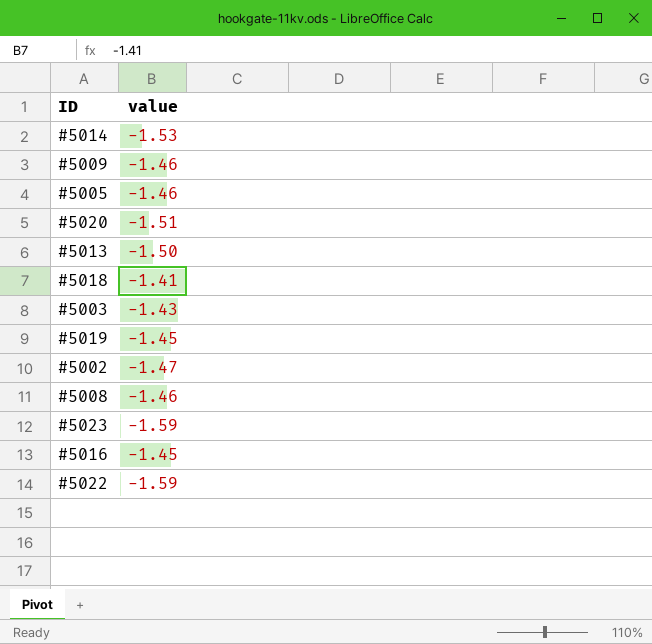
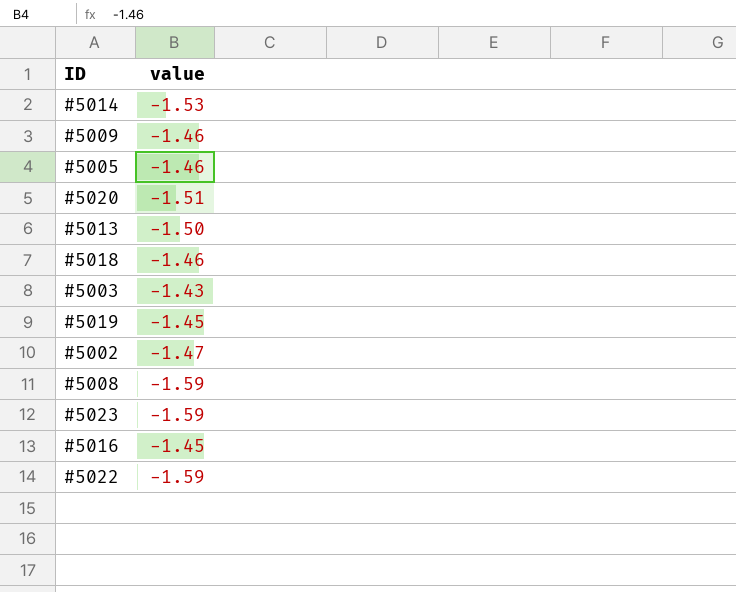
#5018 | value: -1.41 -> -1.46
#5008 | value: -1.46 -> -1.59

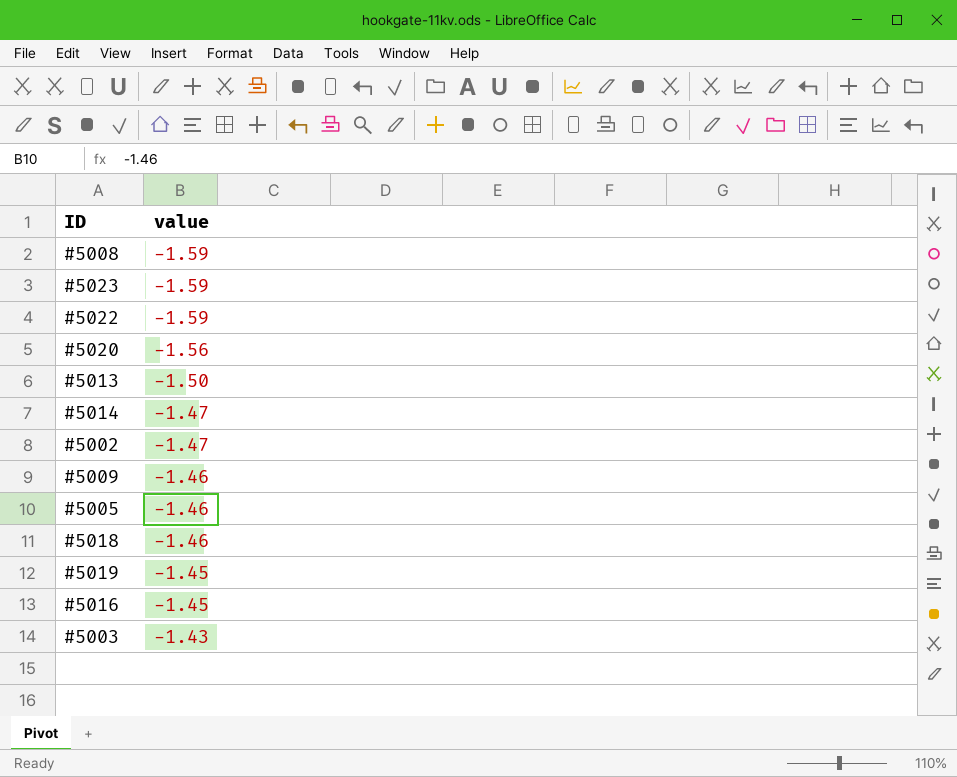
row order: none -> value ascending
#5020 | value: -1.51 -> -1.56
#5014 | value: -1.53 -> -1.47

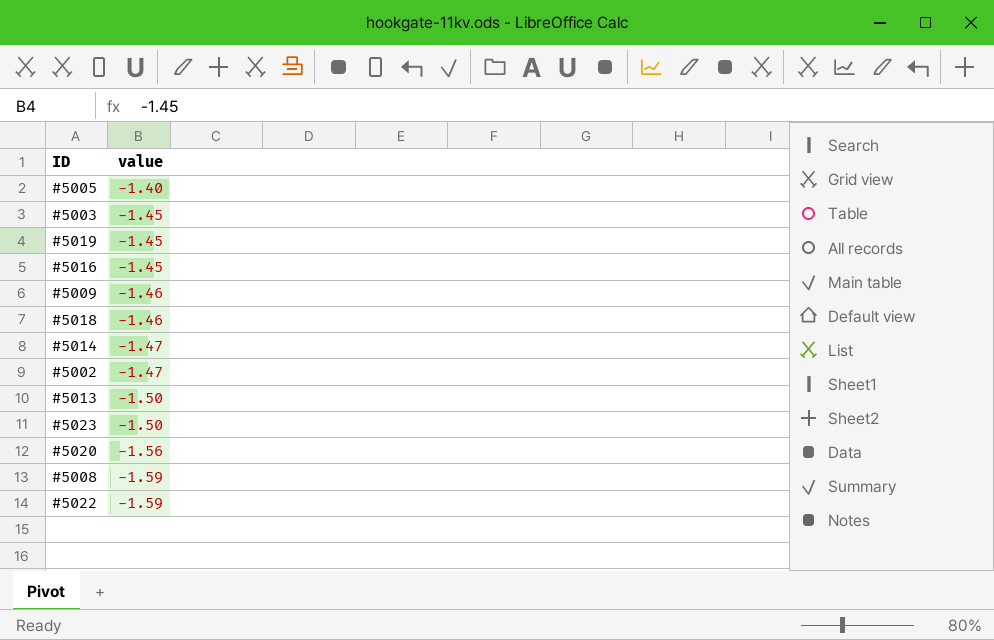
row order: value ascending -> value descending
#5005 | value: -1.46 -> -1.40
#5003 | value: -1.43 -> -1.45
#5023 | value: -1.59 -> -1.50

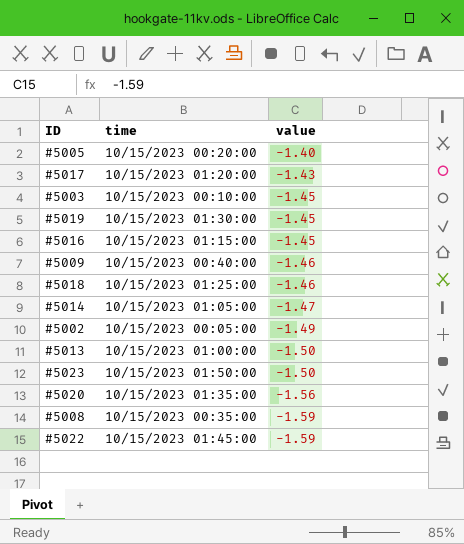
column time | position: none -> 2
row #5017: none -> 10/15/2023 01:20:00 | -1.43
#5002 | value: -1.47 -> -1.49

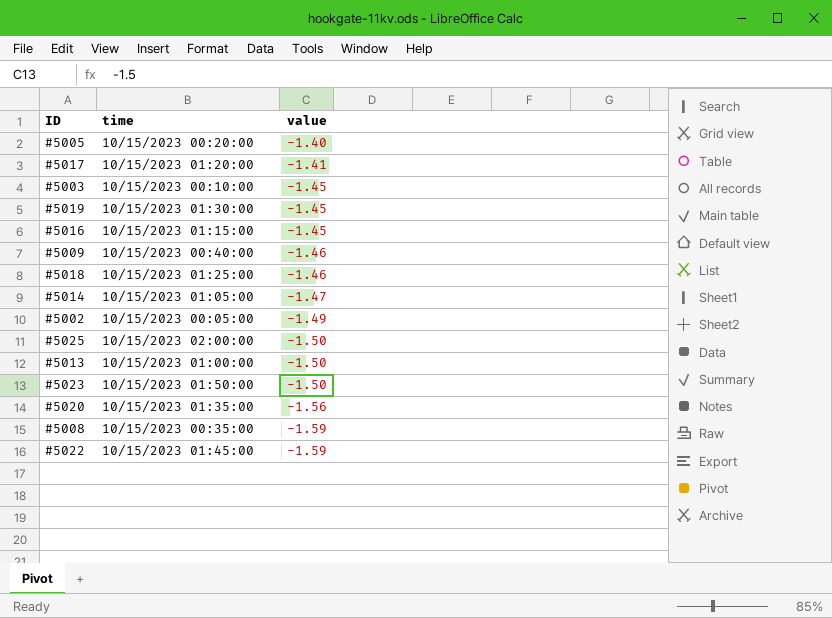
#5017 | value: -1.43 -> -1.41
row #5025: none -> 10/15/2023 02:00:00 | -1.50

